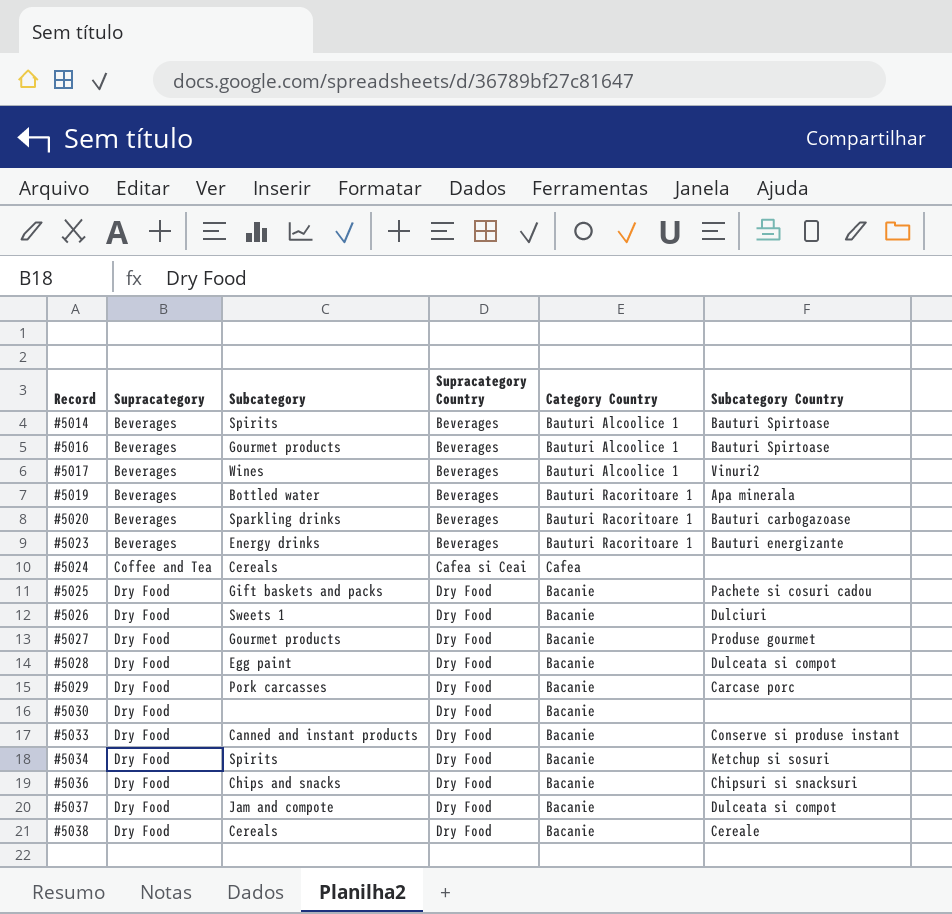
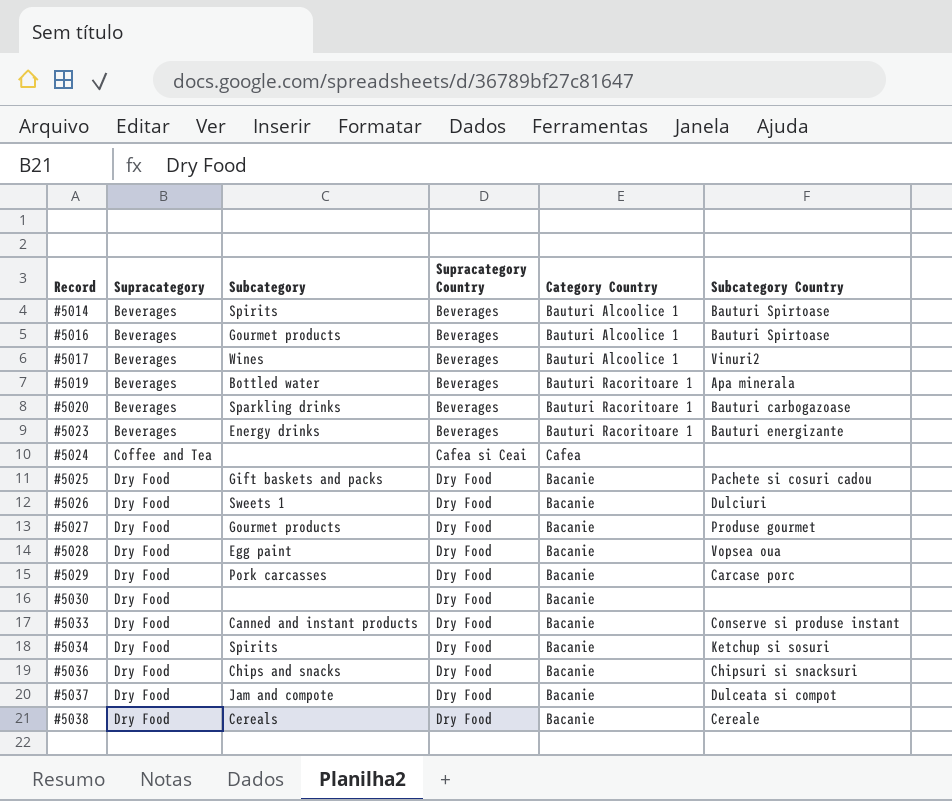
#5024 | Subcategory: Cereals -> none
#5028 | Subcategory Country: Dulceata si compot -> Vopsea oua

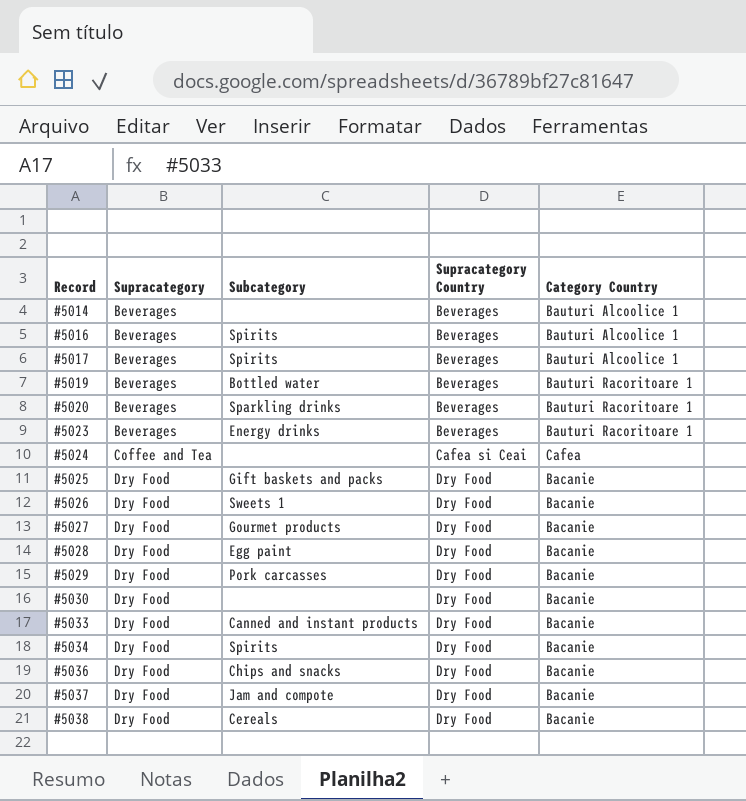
column Subcategory Country | position: 6 -> none
#5014 | Subcategory: Spirits -> none
#5016 | Subcategory: Gourmet products -> Spirits
#5017 | Subcategory: Wines -> Spirits

